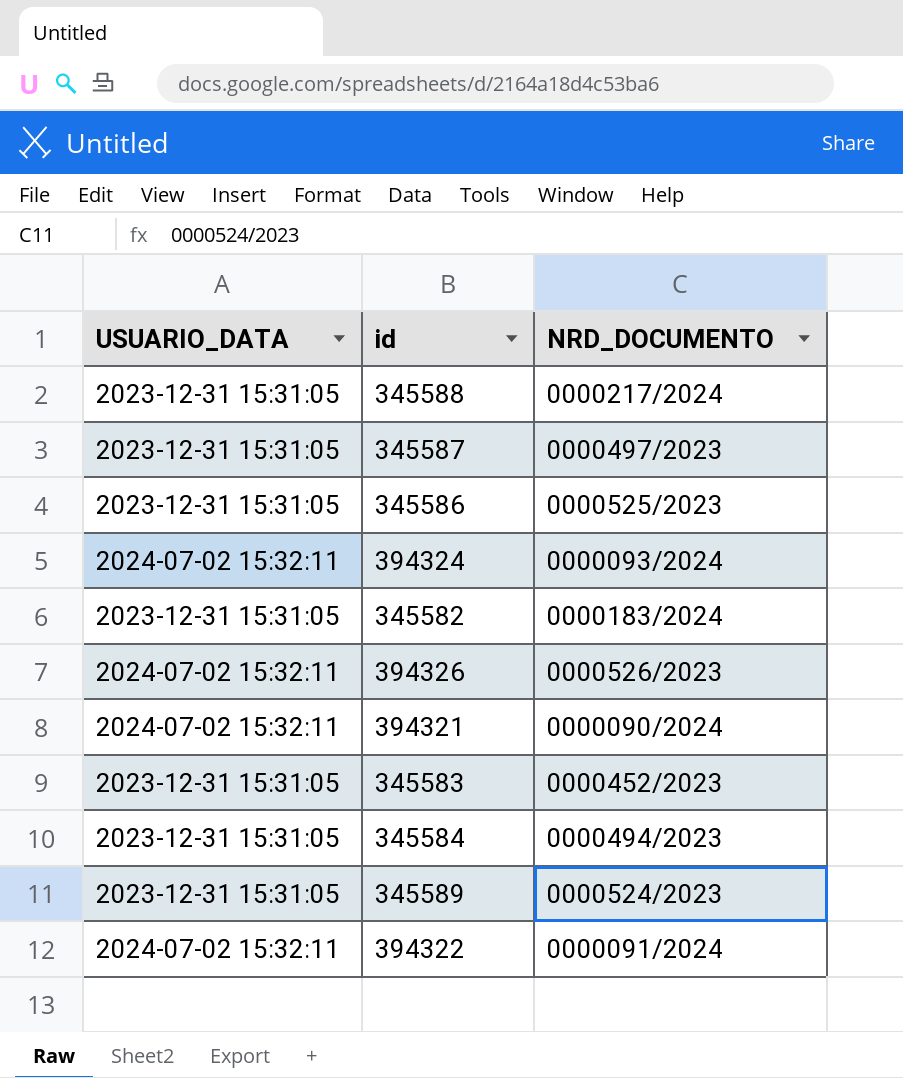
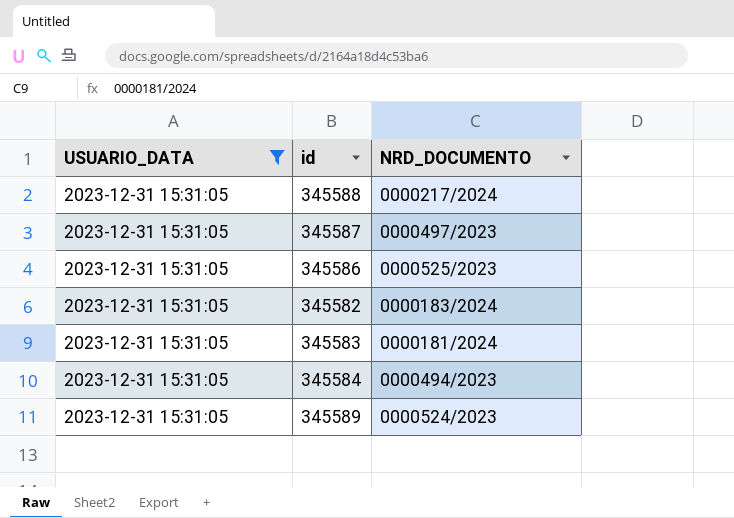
filter: none -> USUARIO_DATA = 2023-12-31 15:31:05
345583 | NRD_DOCUMENTO: 0000452/2023 -> 0000181/2024

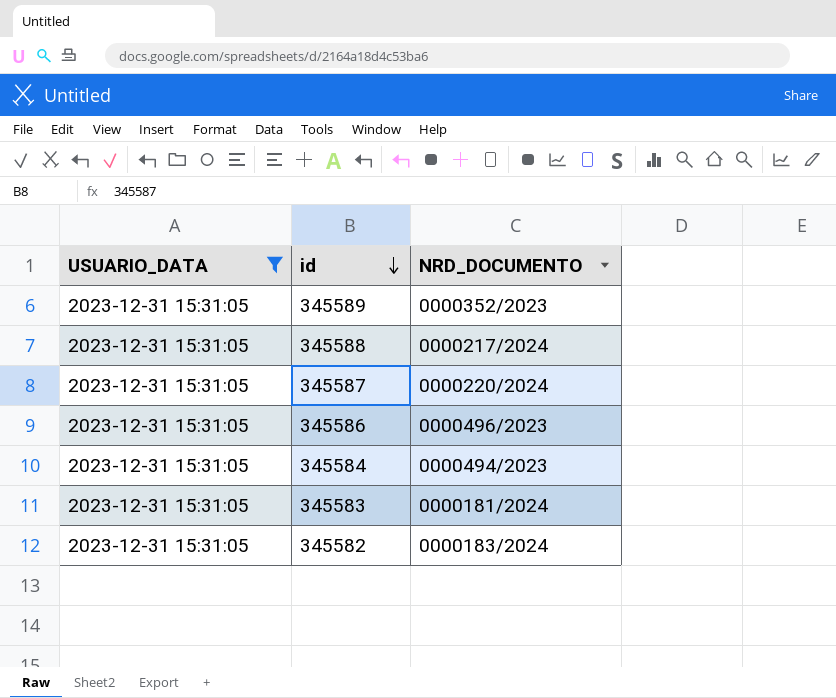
row order: none -> id descending
345589 | NRD_DOCUMENTO: 0000524/2023 -> 0000352/2023
345587 | NRD_DOCUMENTO: 0000497/2023 -> 0000220/2024
345586 | NRD_DOCUMENTO: 0000525/2023 -> 0000496/2023

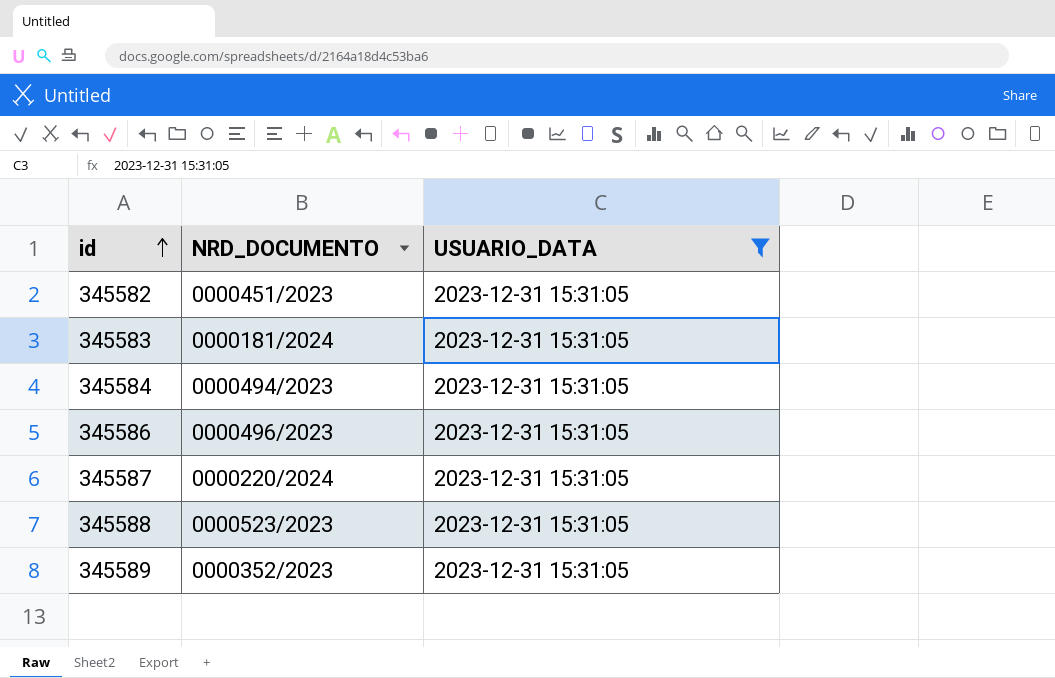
row order: id descending -> id ascending
column USUARIO_DATA | position: 1 -> 3
345582 | NRD_DOCUMENTO: 0000183/2024 -> 0000451/2023
345588 | NRD_DOCUMENTO: 0000217/2024 -> 0000523/2023

